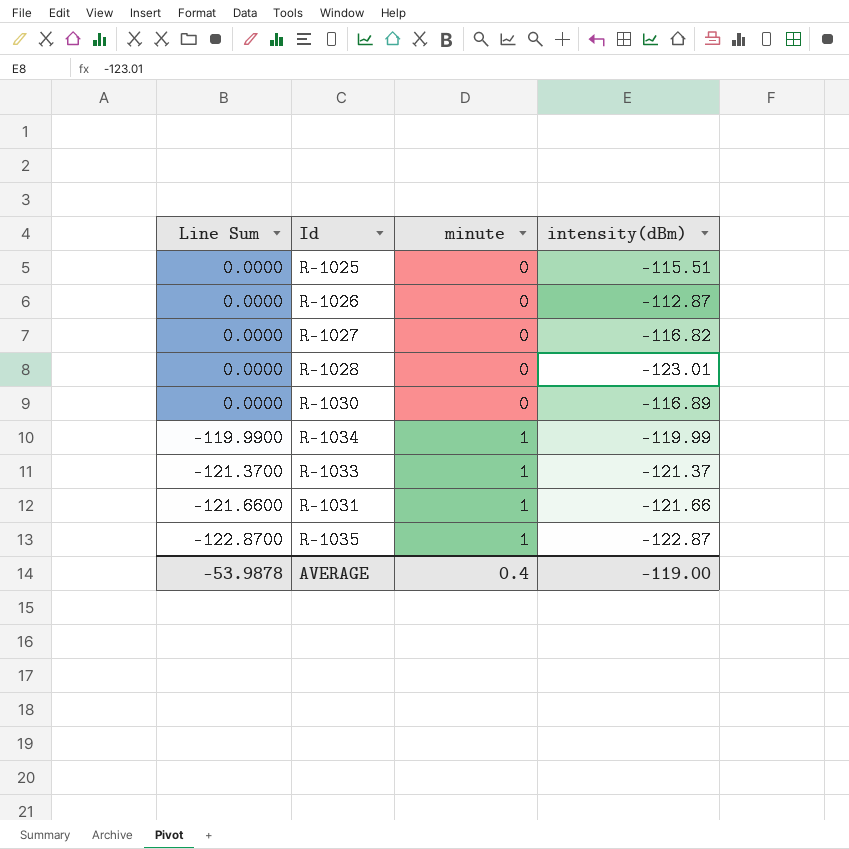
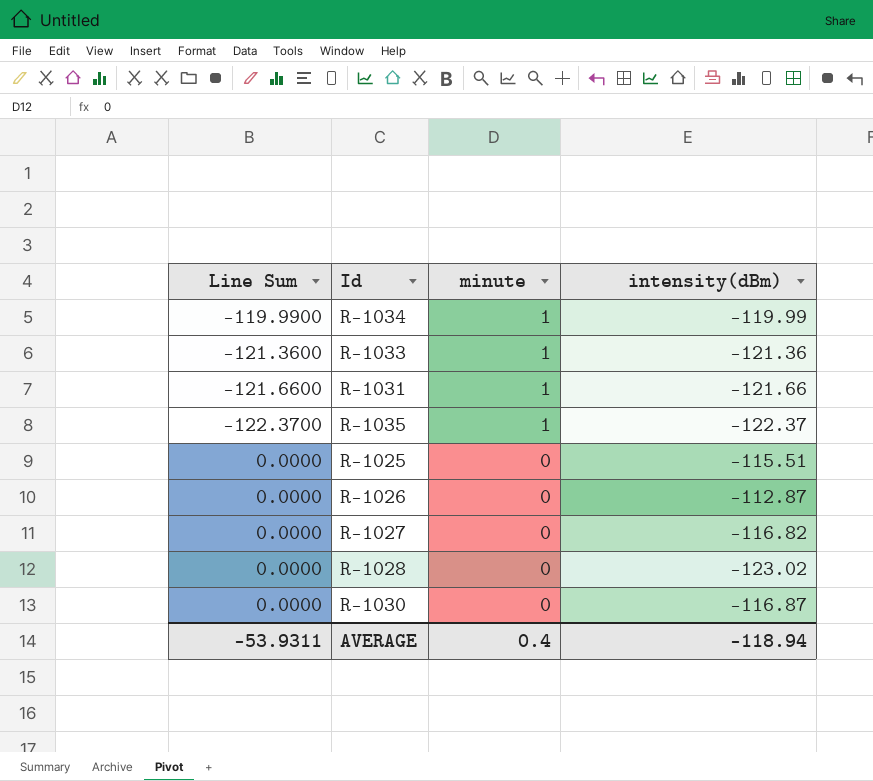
row order: Line Sum descending -> minute descending
R-1033 | Line Sum: -121.3700 -> -121.3600
R-1033 | intensity(dBm): -121.37 -> -121.36
R-1035 | Line Sum: -122.8700 -> -122.3700
R-1035 | intensity(dBm): -122.87 -> -122.37
R-1028 | intensity(dBm): -123.01 -> -123.02
R-1030 | intensity(dBm): -116.89 -> -116.87
AVERAGE | Line Sum: -53.9878 -> -53.9311
AVERAGE | intensity(dBm): -119.00 -> -118.94

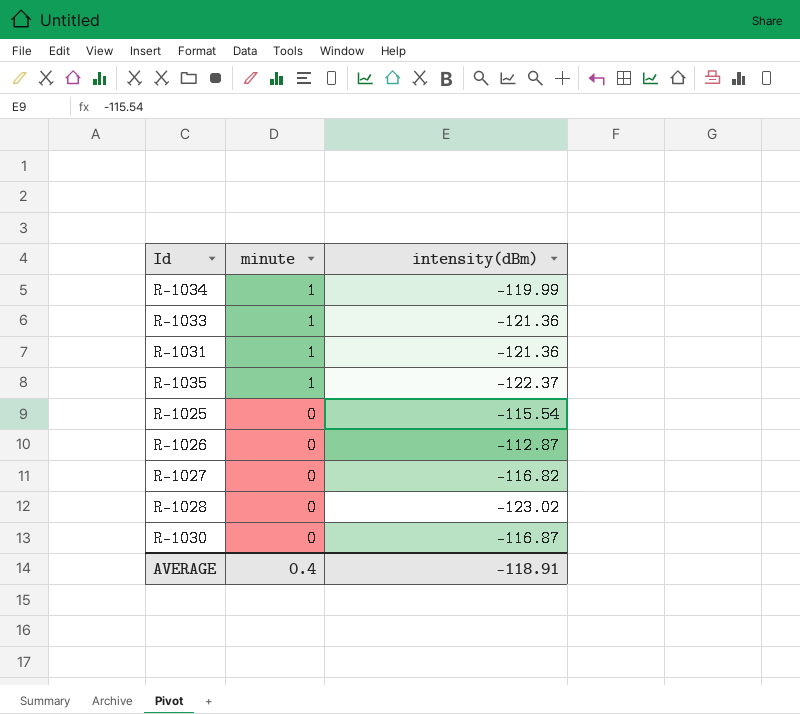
column Line Sum | formula: [minute] * [intensity(dBm)] -> none
R-1031 | intensity(dBm): -121.66 -> -121.36
R-1025 | intensity(dBm): -115.51 -> -115.54
AVERAGE | intensity(dBm): -118.94 -> -118.91

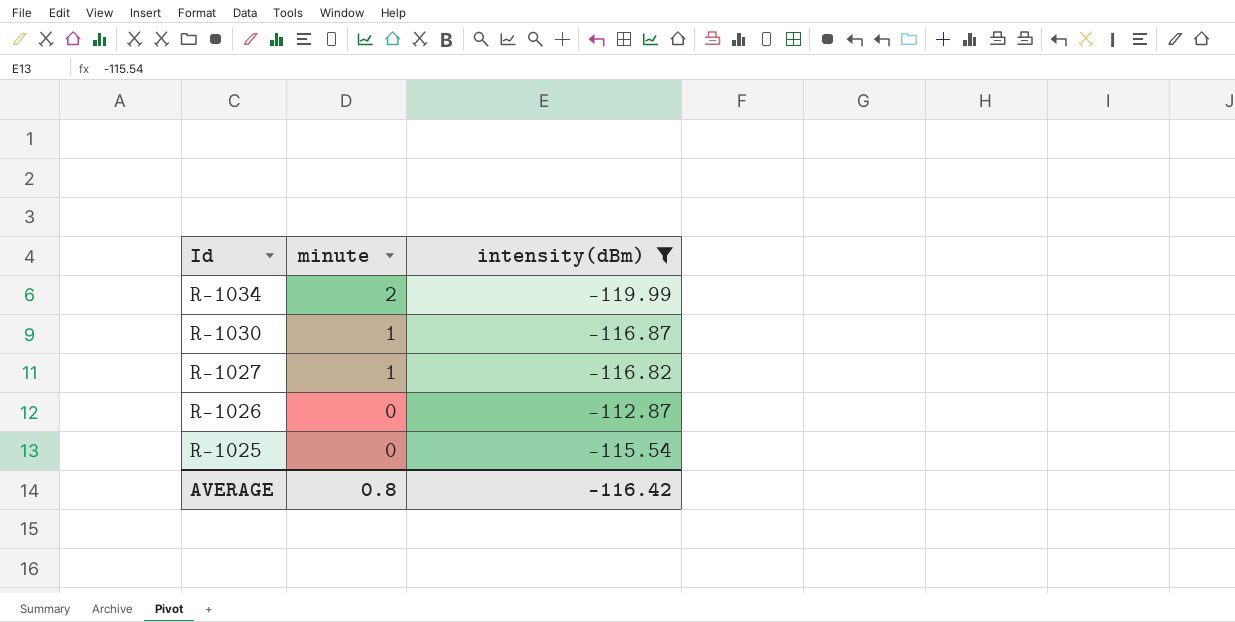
filter: none -> intensity(dBm) >= -119.99
row order: minute descending -> Id descending
R-1034 | minute: 1 -> 2
R-1030 | minute: 0 -> 1
R-1027 | minute: 0 -> 1
AVERAGE | minute: 0.4 -> 0.8
AVERAGE | intensity(dBm): -118.91 -> -116.42

